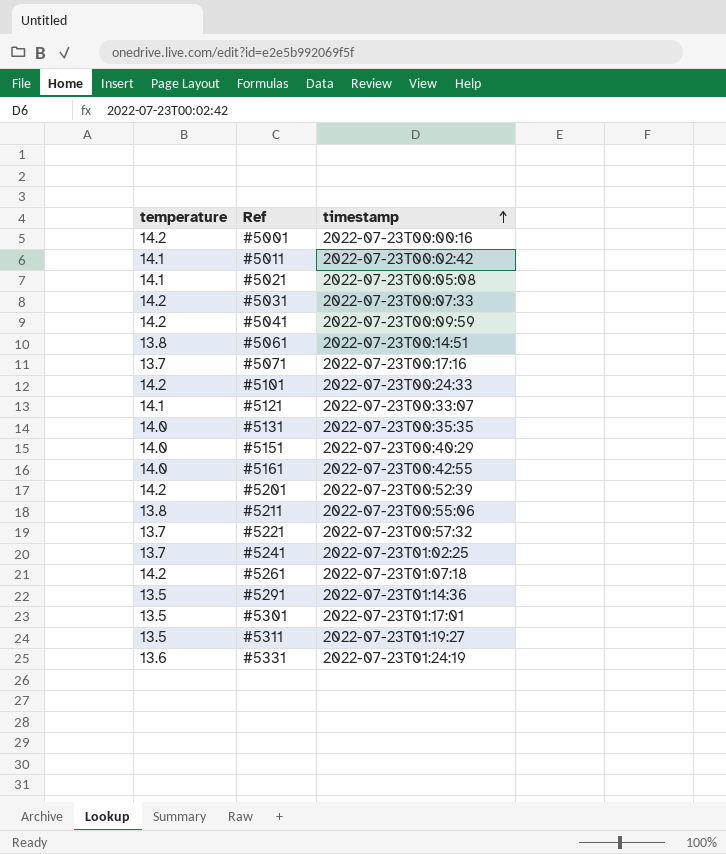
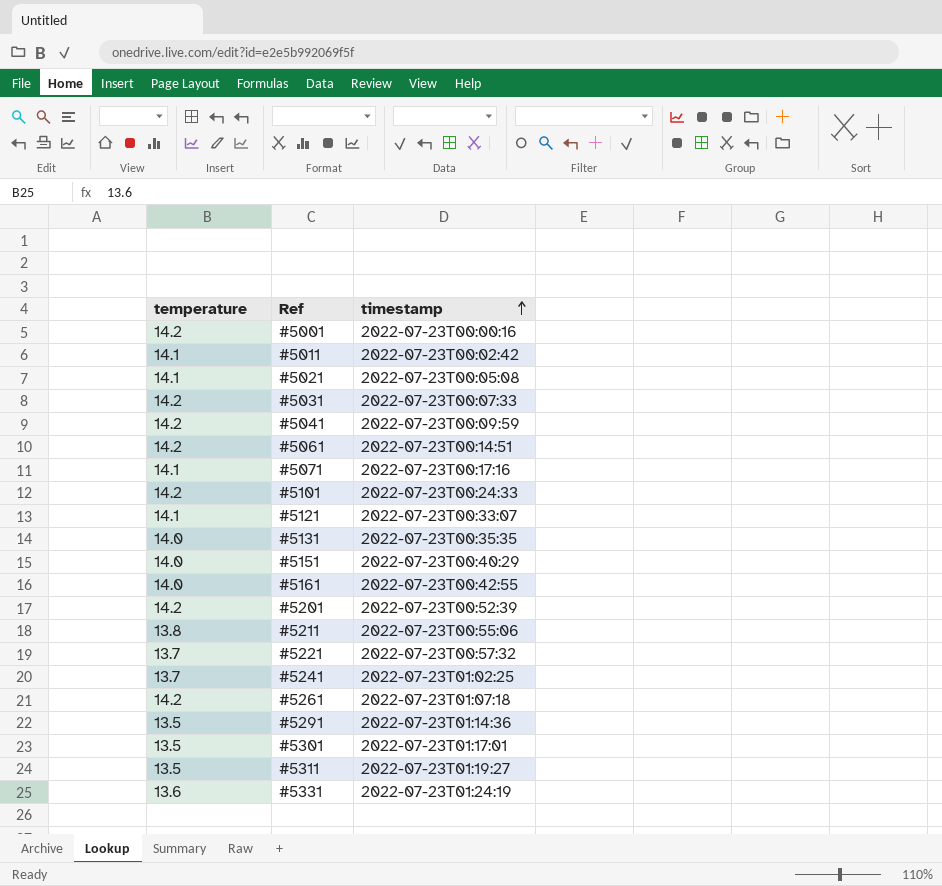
#5061 | temperature: 13.8 -> 14.2
#5071 | temperature: 13.7 -> 14.1

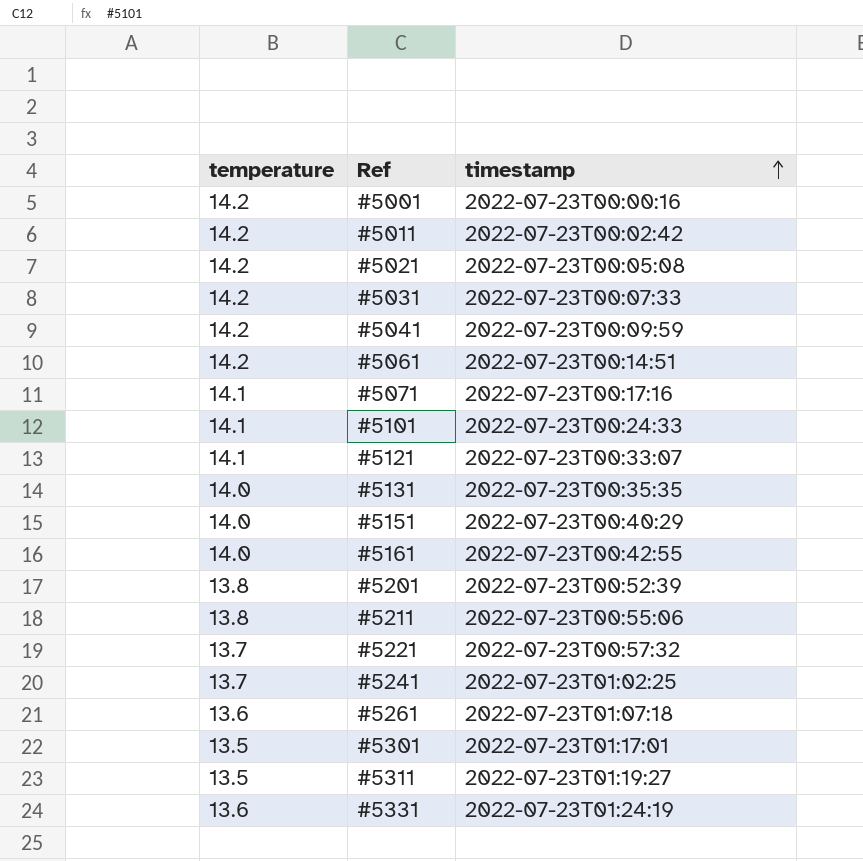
row #5291: 13.5 | 2022-07-23T01:14:36 -> none
#5011 | temperature: 14.1 -> 14.2
#5021 | temperature: 14.1 -> 14.2
#5101 | temperature: 14.2 -> 14.1
#5201 | temperature: 14.2 -> 13.8
#5261 | temperature: 14.2 -> 13.6

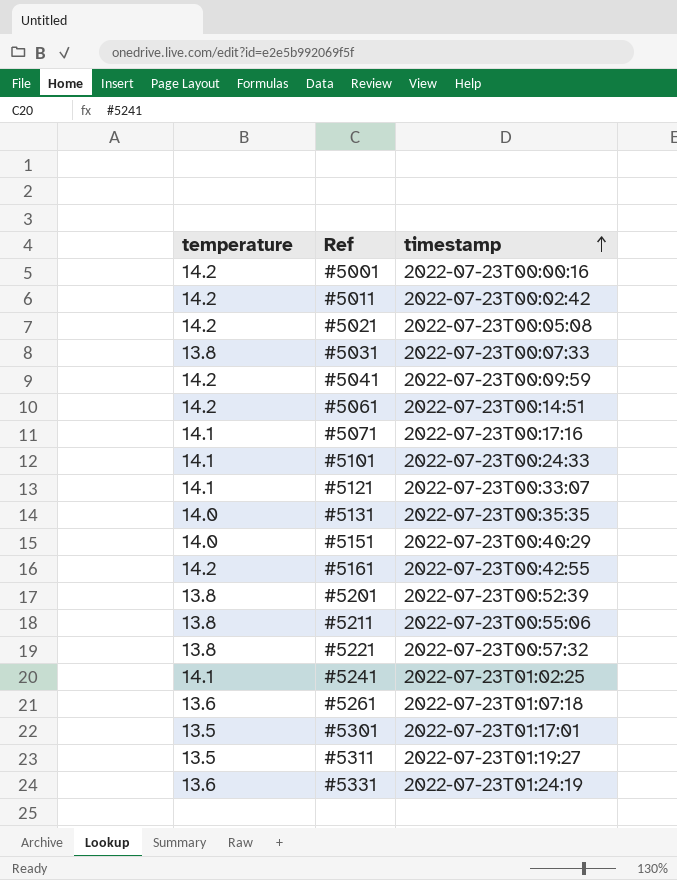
#5031 | temperature: 14.2 -> 13.8
#5161 | temperature: 14.0 -> 14.2
#5221 | temperature: 13.7 -> 13.8
#5241 | temperature: 13.7 -> 14.1

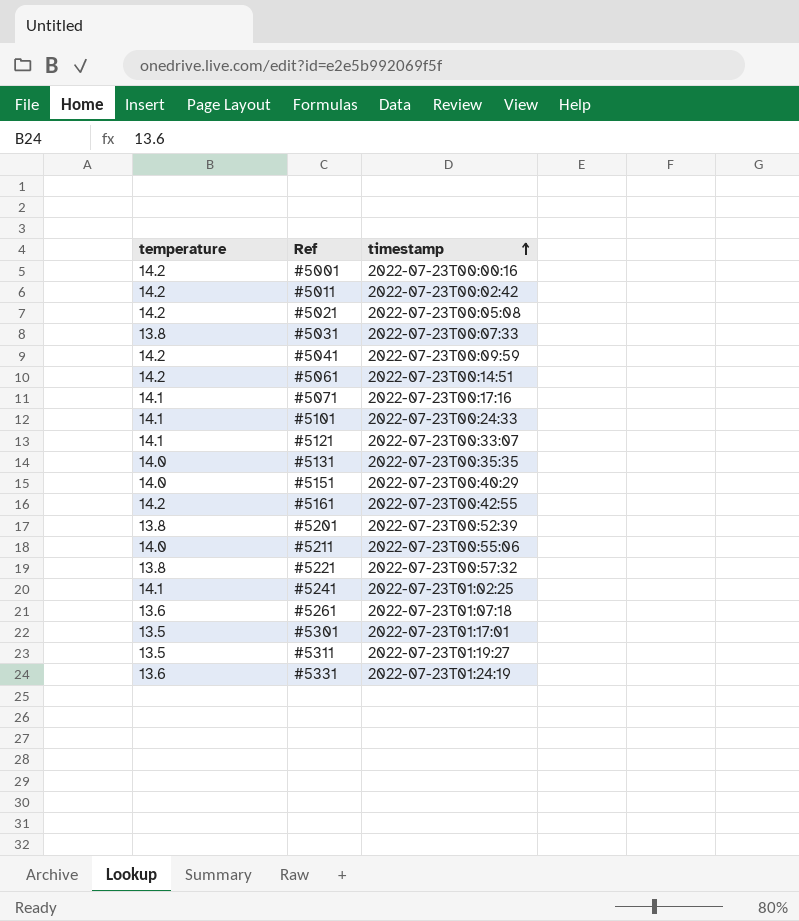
#5211 | temperature: 13.8 -> 14.0

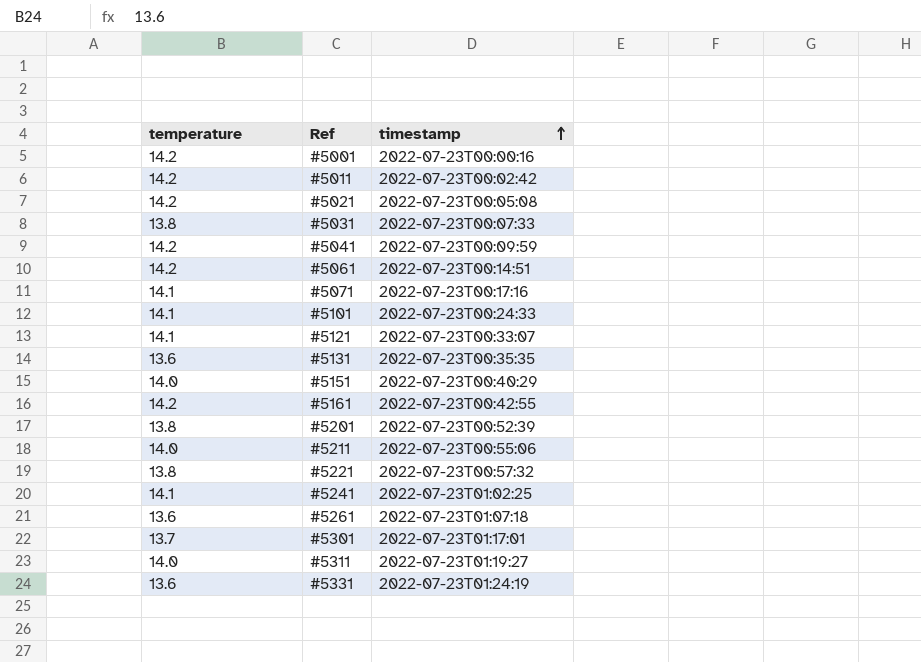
#5131 | temperature: 14.0 -> 13.6
#5301 | temperature: 13.5 -> 13.7
#5311 | temperature: 13.5 -> 14.0

